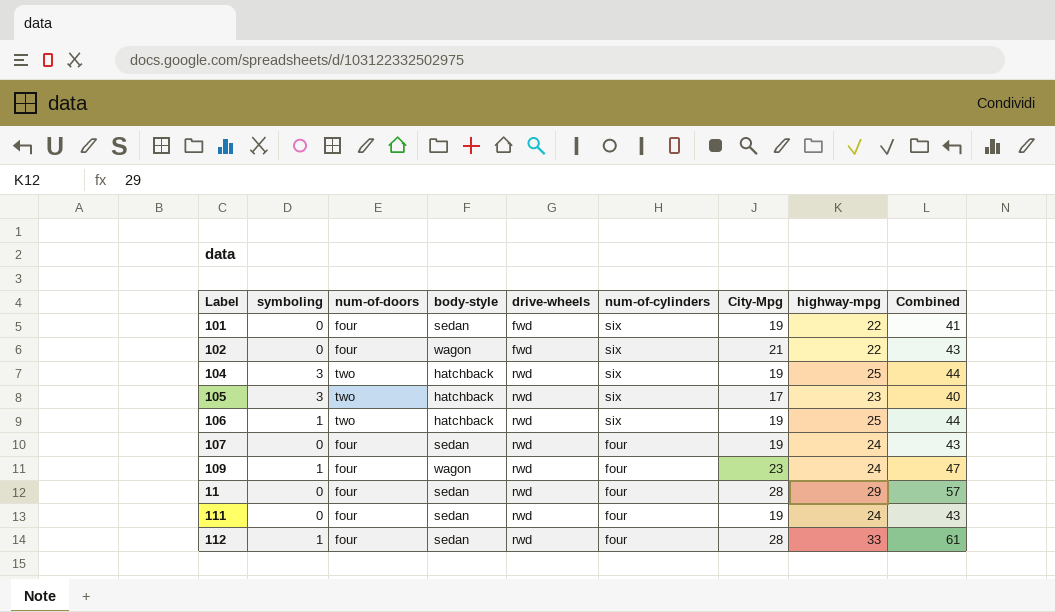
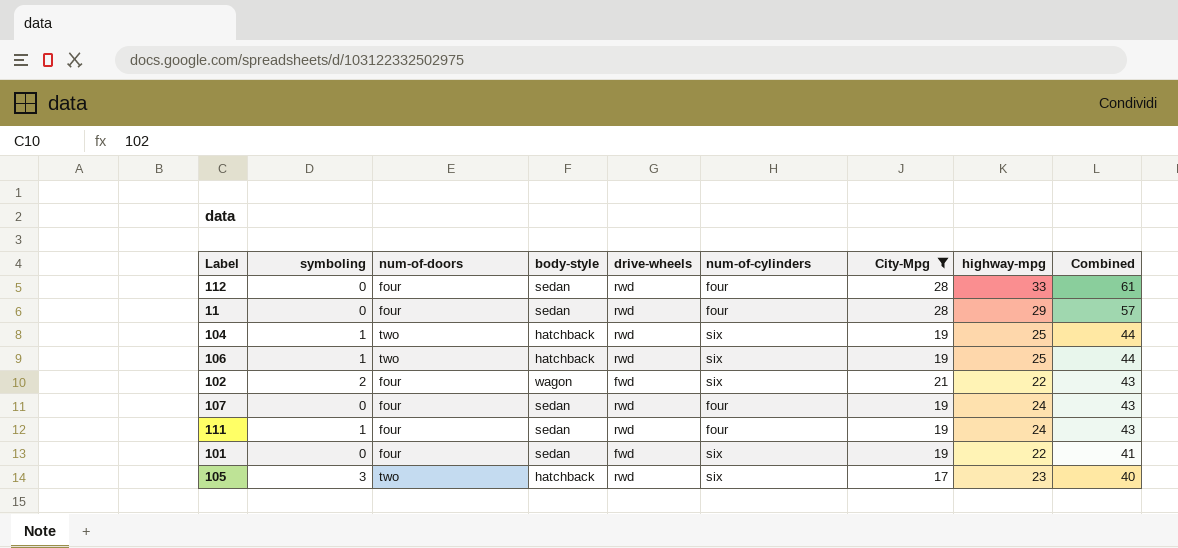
filter: none -> City-Mpg != 23
row order: drive-wheels ascending -> Combined descending
112 | symboling: 1 -> 0
104 | symboling: 3 -> 1
102 | symboling: 0 -> 2
111 | symboling: 0 -> 1

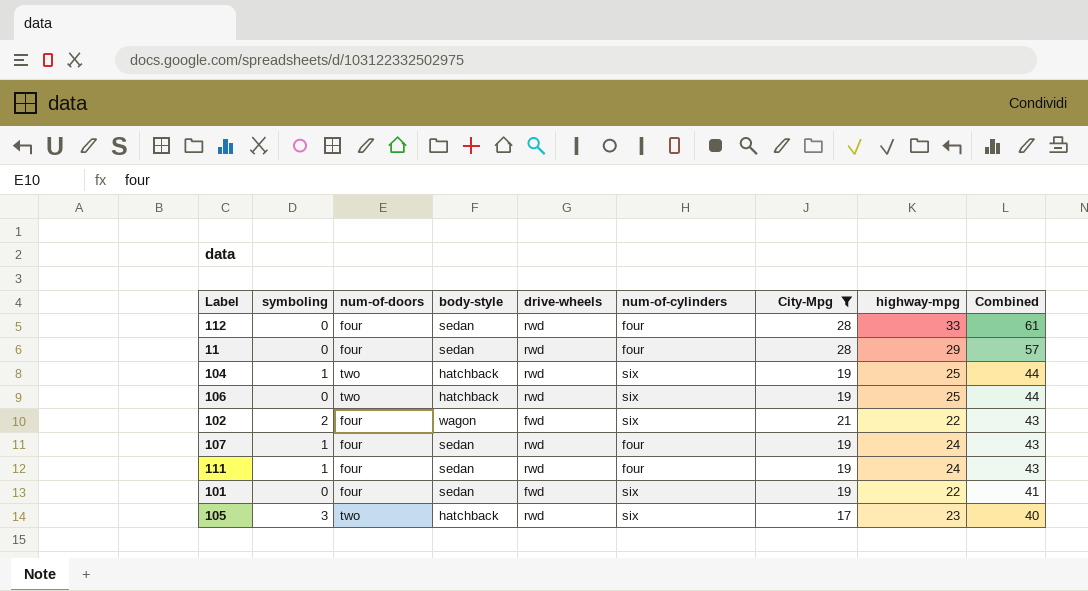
106 | symboling: 1 -> 0
107 | symboling: 0 -> 1

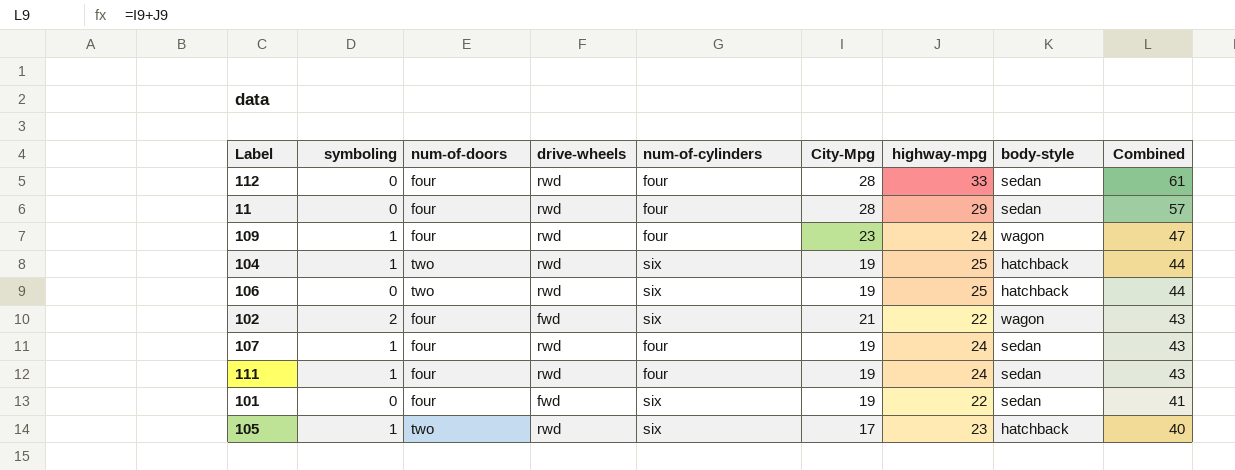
filter: City-Mpg != 23 -> none
column body-style | position: 4 -> 8
105 | symboling: 3 -> 1

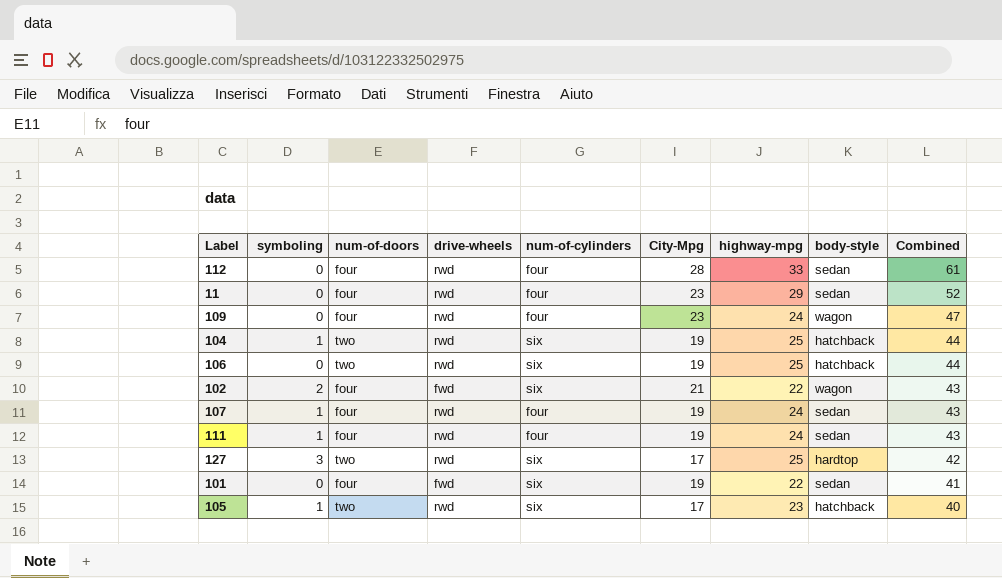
11 | City-Mpg: 28 -> 23
11 | Combined: 57 -> 52
109 | symboling: 1 -> 0
row 127: none -> 3 | two | rwd | six | 17 | 25 | hardtop | 42

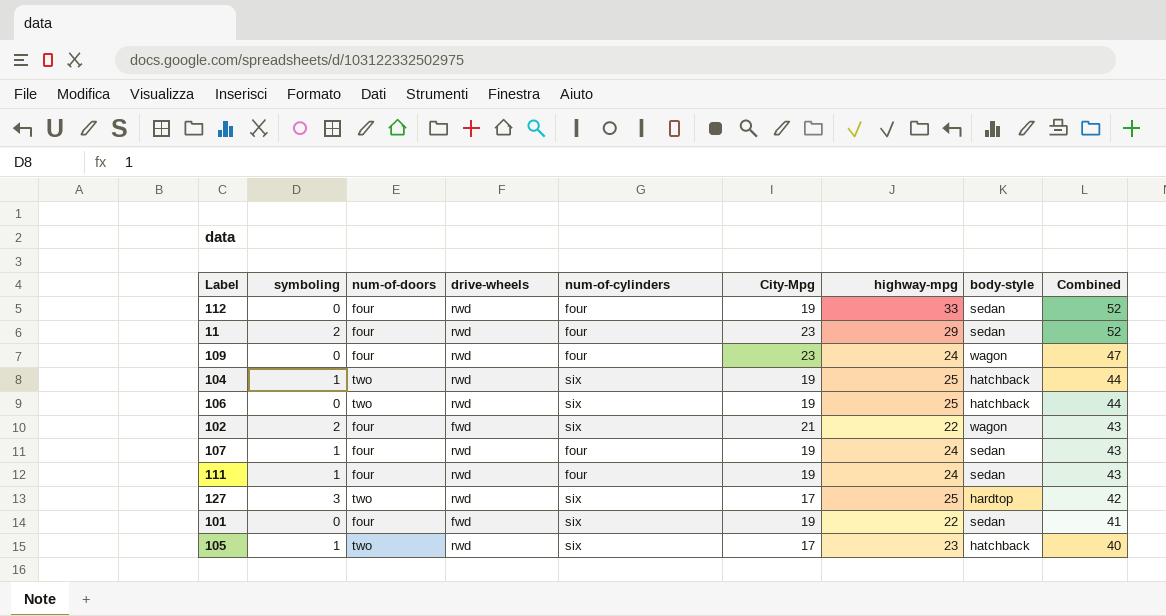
112 | City-Mpg: 28 -> 19
112 | Combined: 61 -> 52
11 | symboling: 0 -> 2

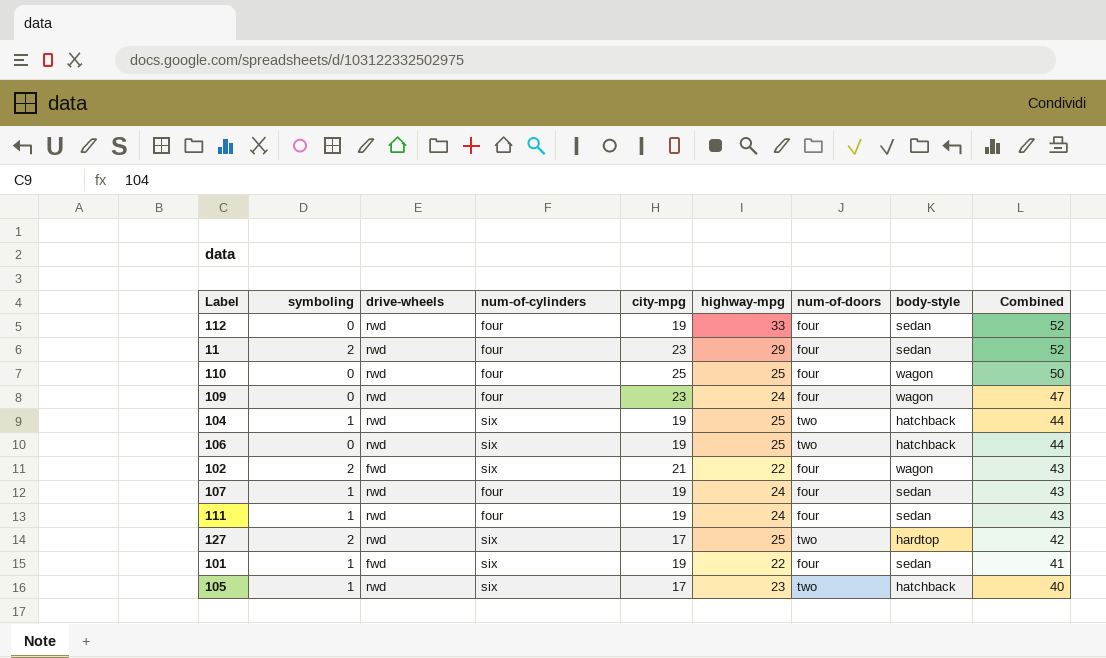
column name: City-Mpg -> city-mpg
column num-of-doors | position: 3 -> 7
row 110: none -> 0 | rwd | four | 25 | 25 | four | wagon | 50
127 | symboling: 3 -> 2
101 | symboling: 0 -> 1

